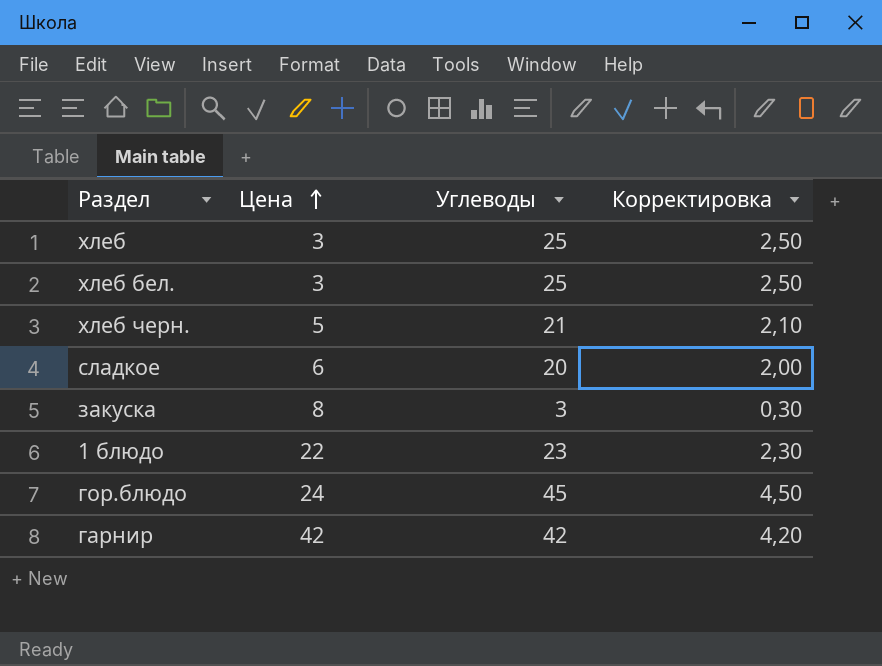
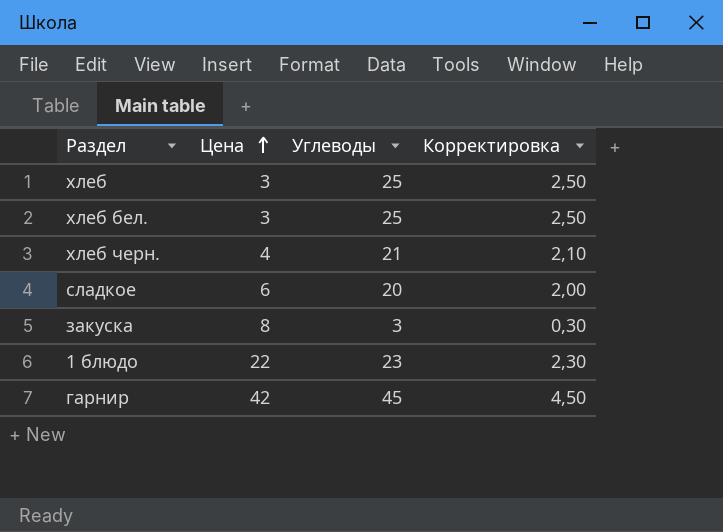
row гор.блюдо: 24 | 45 | 4,50 -> none
хлеб черн. | Цена: 5 -> 4
гарнир | Углеводы: 42 -> 45
гарнир | Корректировка: 4,20 -> 4,50

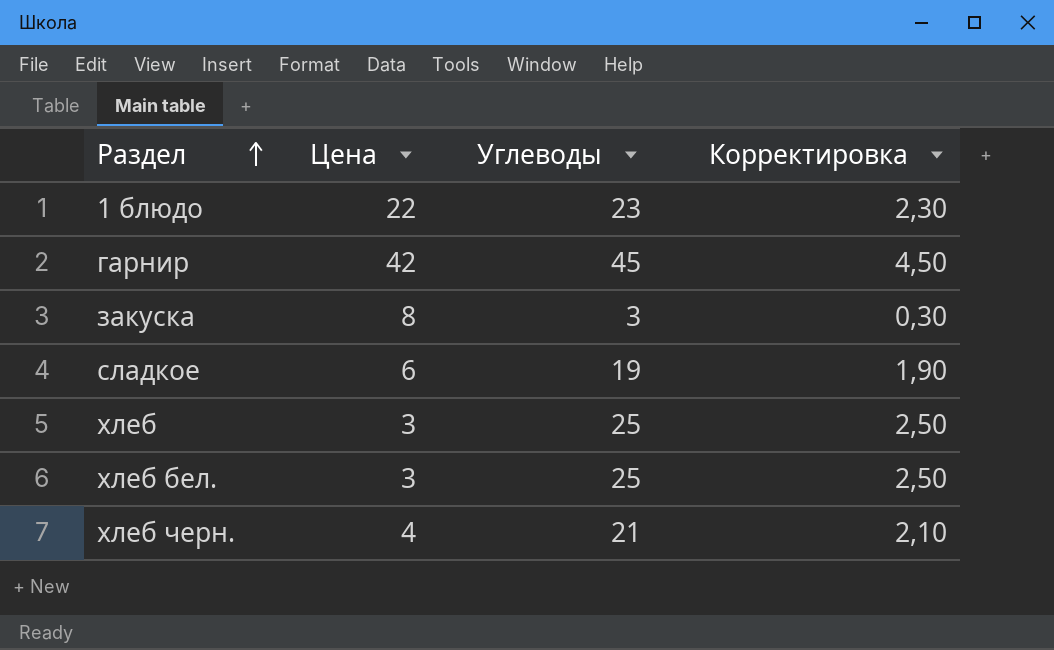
row order: Цена ascending -> Раздел ascending
сладкое | Углеводы: 20 -> 19
сладкое | Корректировка: 2,00 -> 1,90

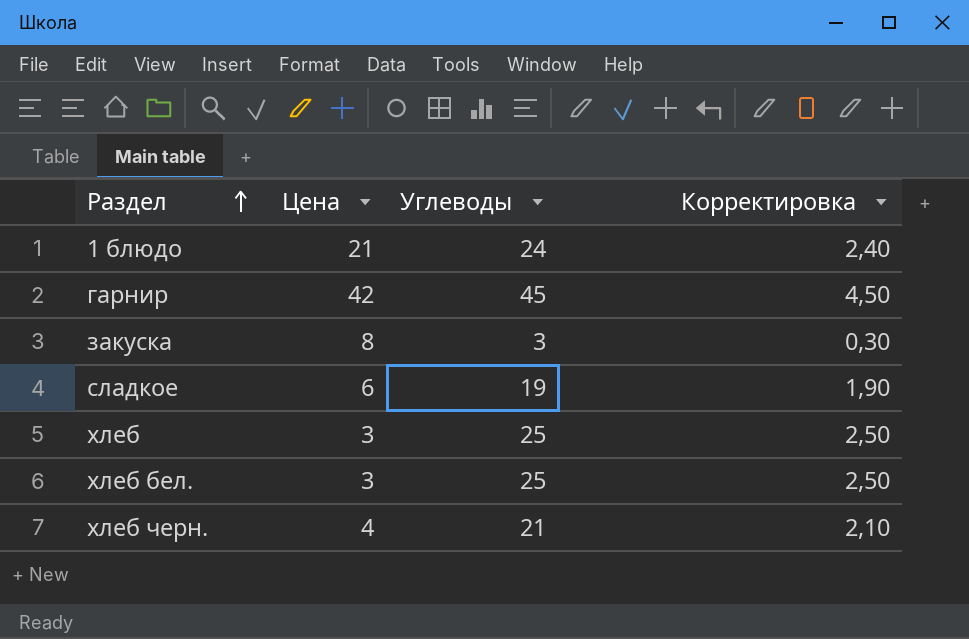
1 блюдо | Цена: 22 -> 21
1 блюдо | Углеводы: 23 -> 24
1 блюдо | Корректировка: 2,30 -> 2,40

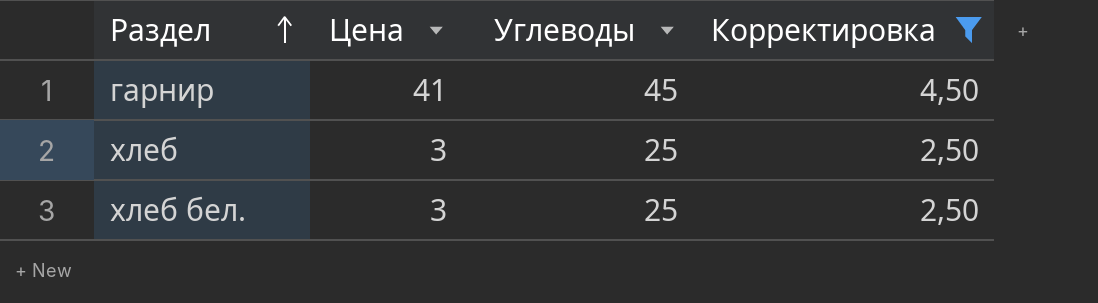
filter: none -> Корректировка >= 2,50
гарнир | Цена: 42 -> 41

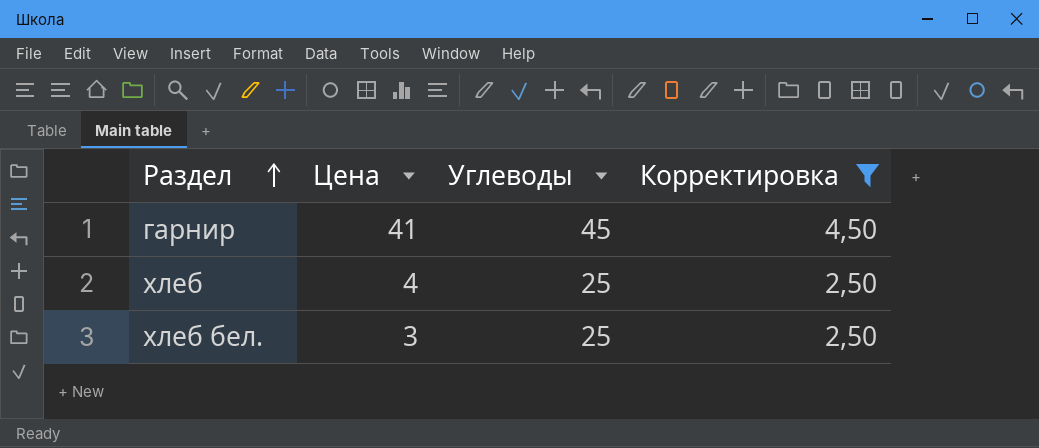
хлеб | Цена: 3 -> 4

